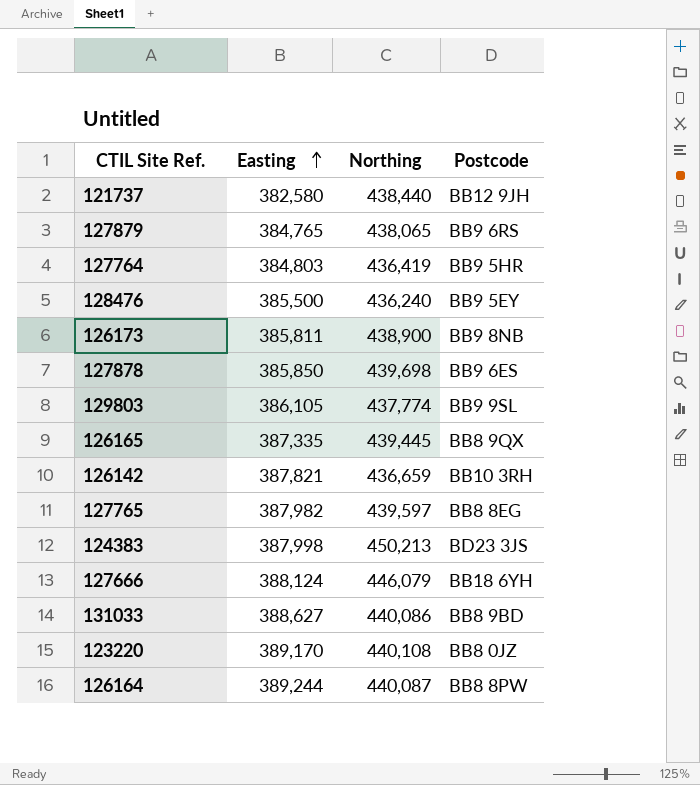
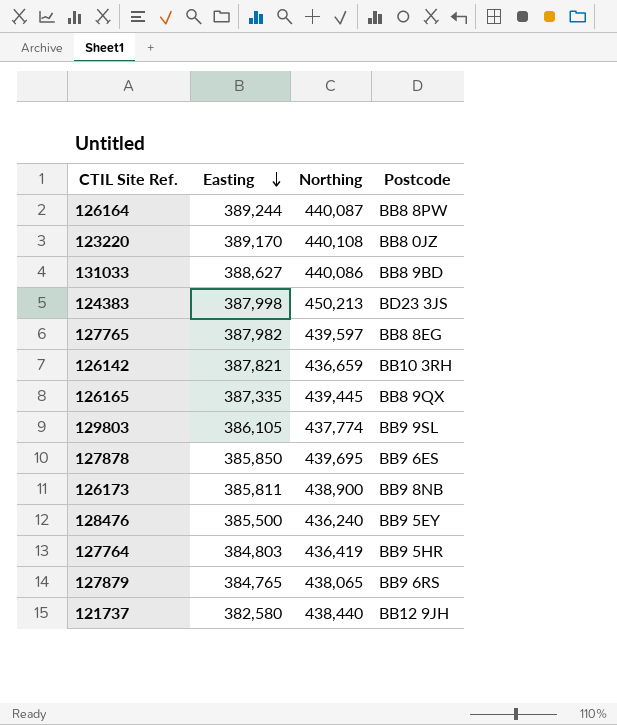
row order: Easting ascending -> Easting descending
row 127666: 388,124 | 446,079 | BB18 6YH -> none
127878 | Northing: 439,698 -> 439,695

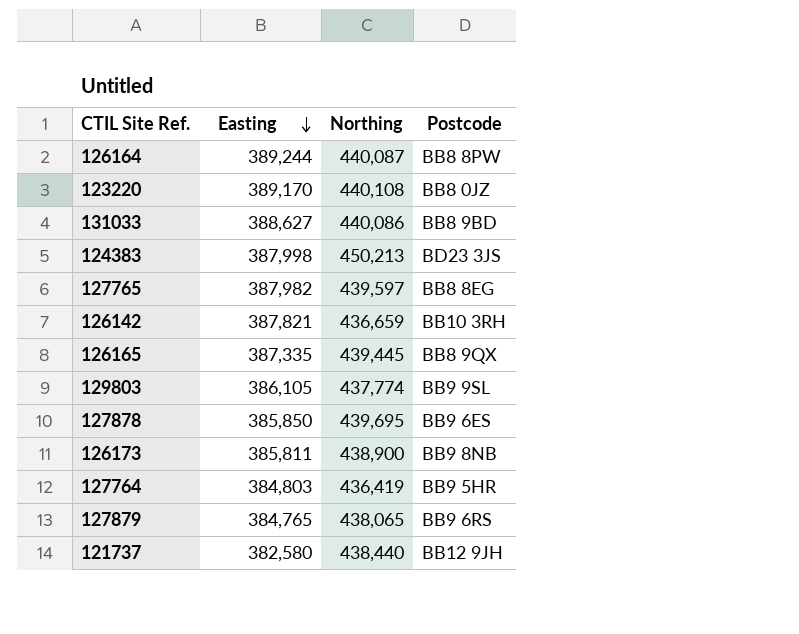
row 128476: 385,500 | 436,240 | BB9 5EY -> none

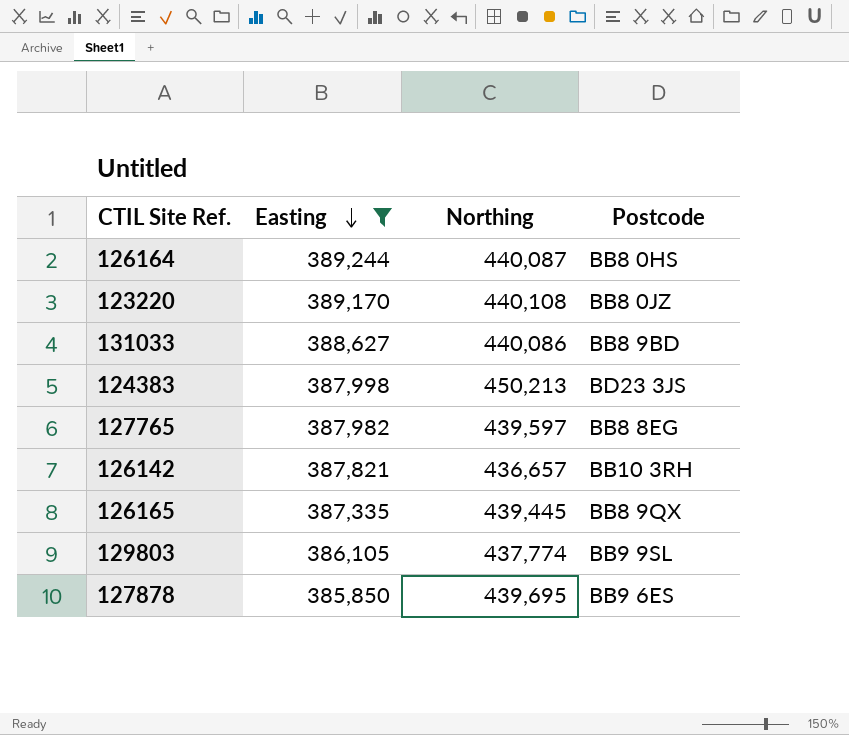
filter: none -> Easting >= 385,850
126164 | Postcode: BB8 8PW -> BB8 0HS
126142 | Northing: 436,659 -> 436,657

